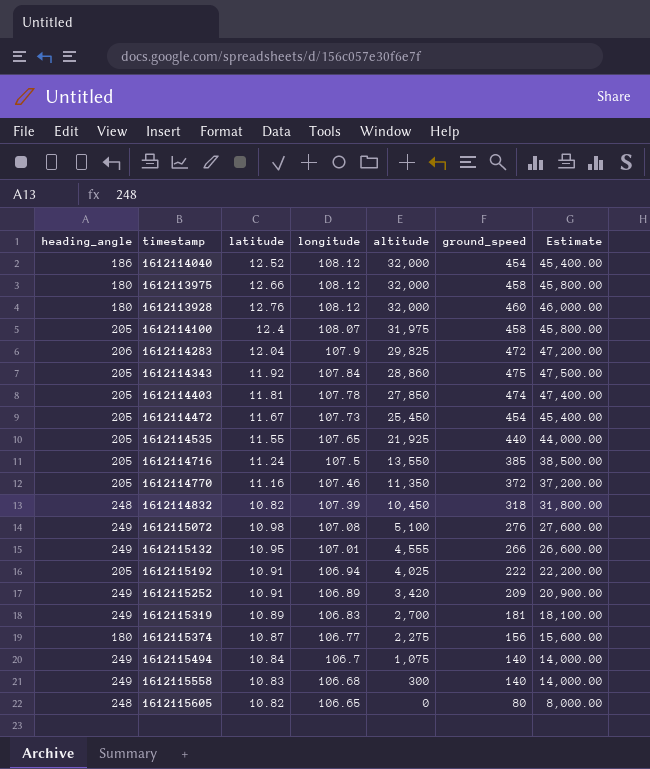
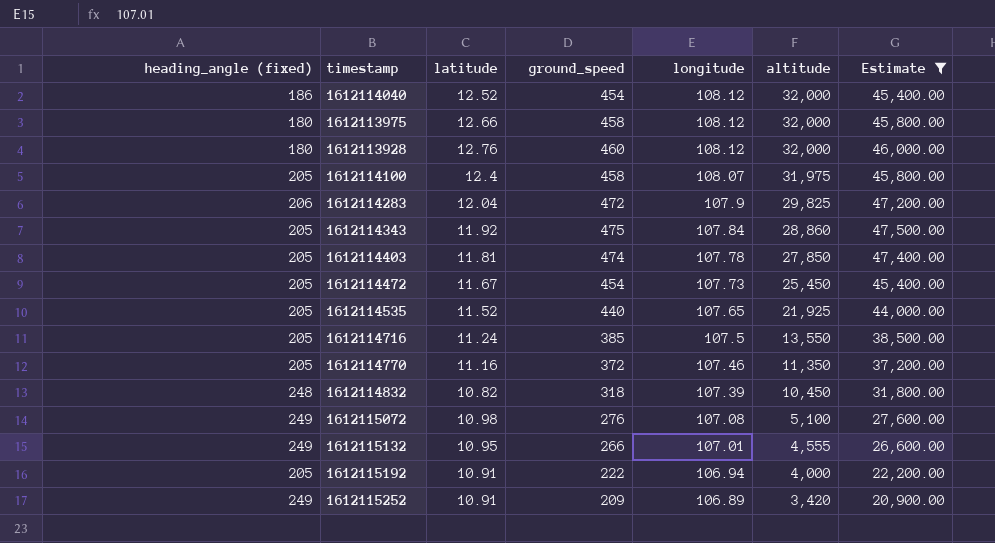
filter: none -> Estimate >= 20,900.00
column name: heading_angle -> heading_angle (fixed)
column ground_speed | position: 6 -> 4
1612114535 | latitude: 11.55 -> 11.52
1612115192 | altitude: 4,025 -> 4,000

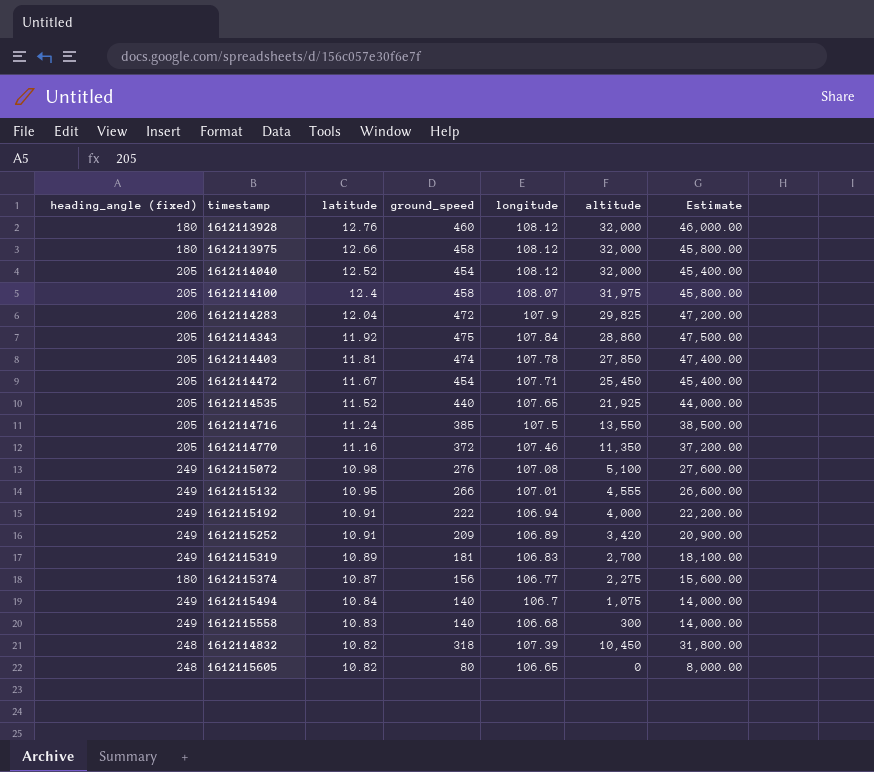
filter: Estimate >= 20,900.00 -> none
row order: longitude descending -> latitude descending
1612114040 | heading_angle (fixed): 186 -> 205
1612114472 | longitude: 107.73 -> 107.71
1612115192 | heading_angle (fixed): 205 -> 249

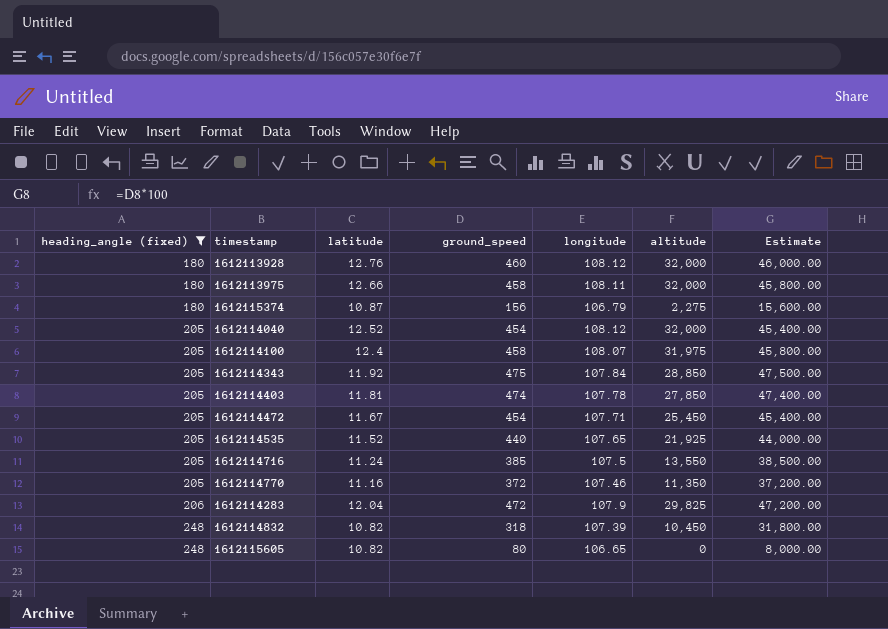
filter: none -> heading_angle (fixed) != 249
row order: latitude descending -> heading_angle (fixed) ascending
1612113975 | longitude: 108.12 -> 108.11
1612115374 | longitude: 106.77 -> 106.79
1612114343 | altitude: 28,860 -> 28,850

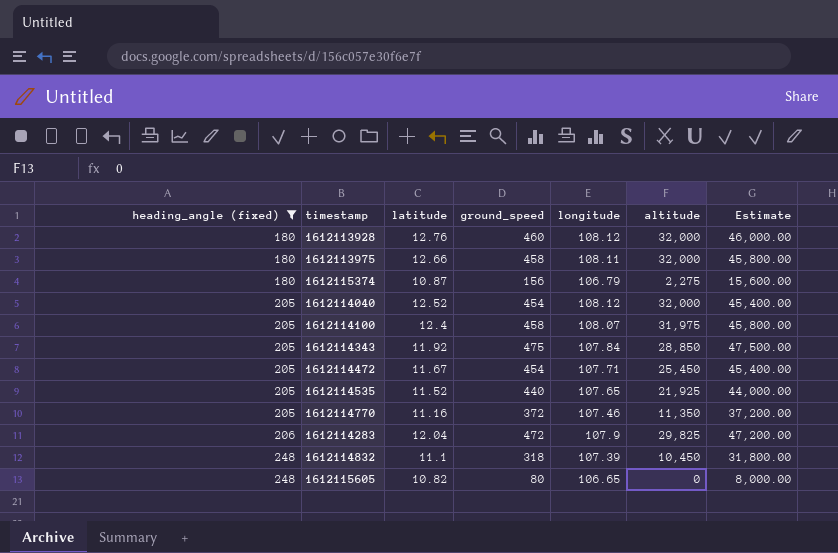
row 1612114403: 205 | 11.81 | 474 | 107.78 | 27,850 | 47,400.00 -> none
row 1612114716: 205 | 11.24 | 385 | 107.5 | 13,550 | 38,500.00 -> none
1612114832 | latitude: 10.82 -> 11.1

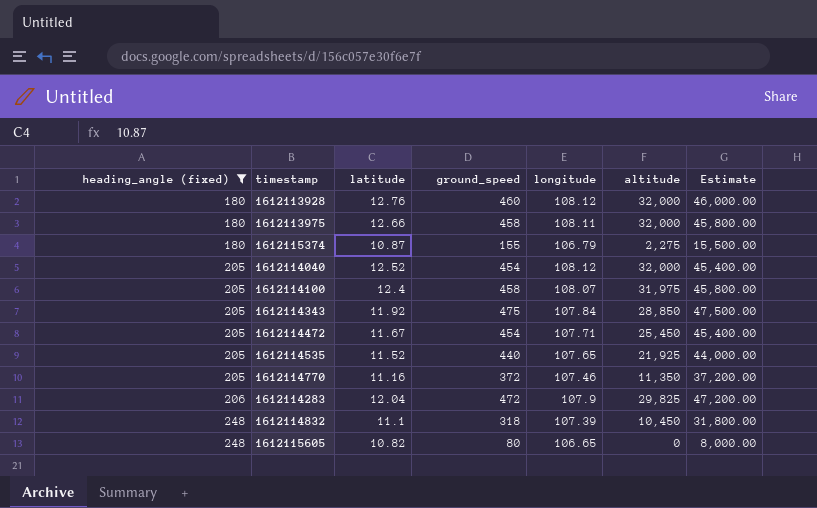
1612115374 | ground_speed: 156 -> 155
1612115374 | Estimate: 15,600.00 -> 15,500.00

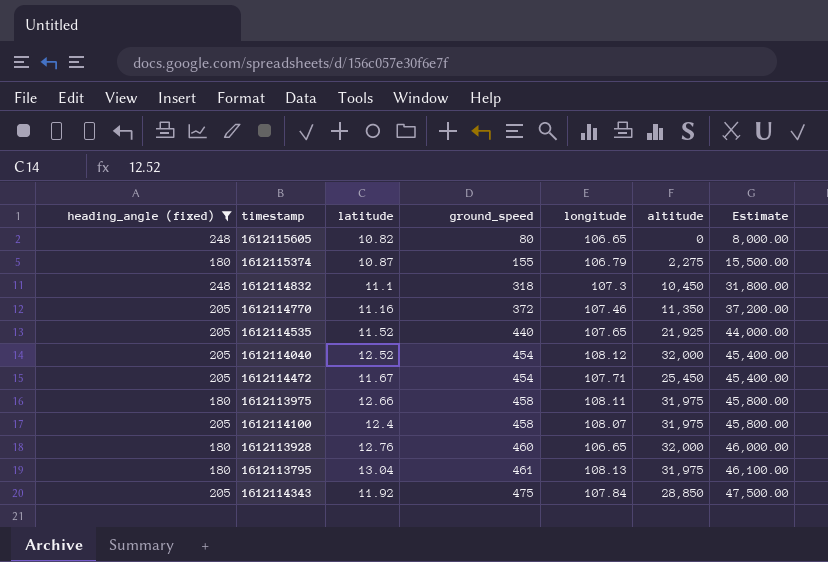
row order: heading_angle (fixed) ascending -> ground_speed ascending
row 1612114283: 206 | 12.04 | 472 | 107.9 | 29,825 | 47,200.00 -> none
1612114832 | longitude: 107.39 -> 107.3
1612113975 | altitude: 32,000 -> 31,975
1612113928 | longitude: 108.12 -> 106.65
row 1612113795: none -> 180 | 13.04 | 461 | 108.13 | 31,975 | 46,100.00

